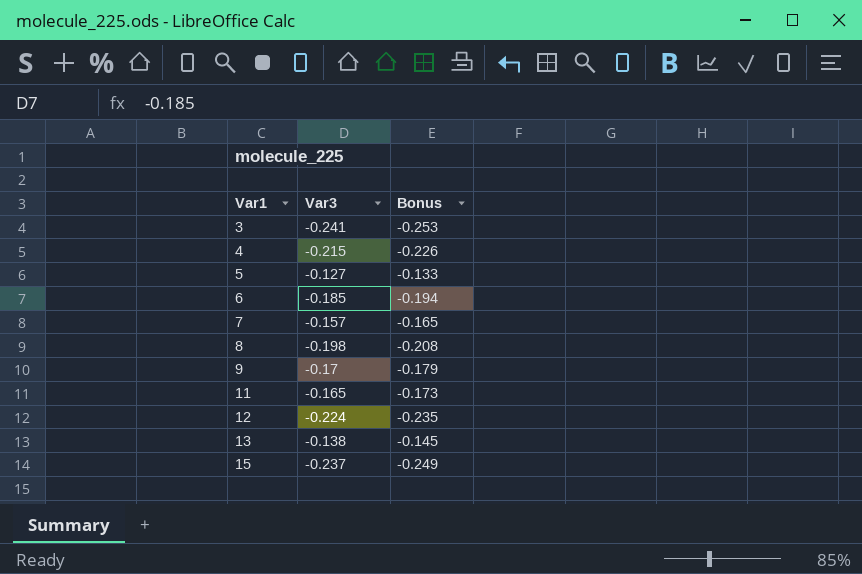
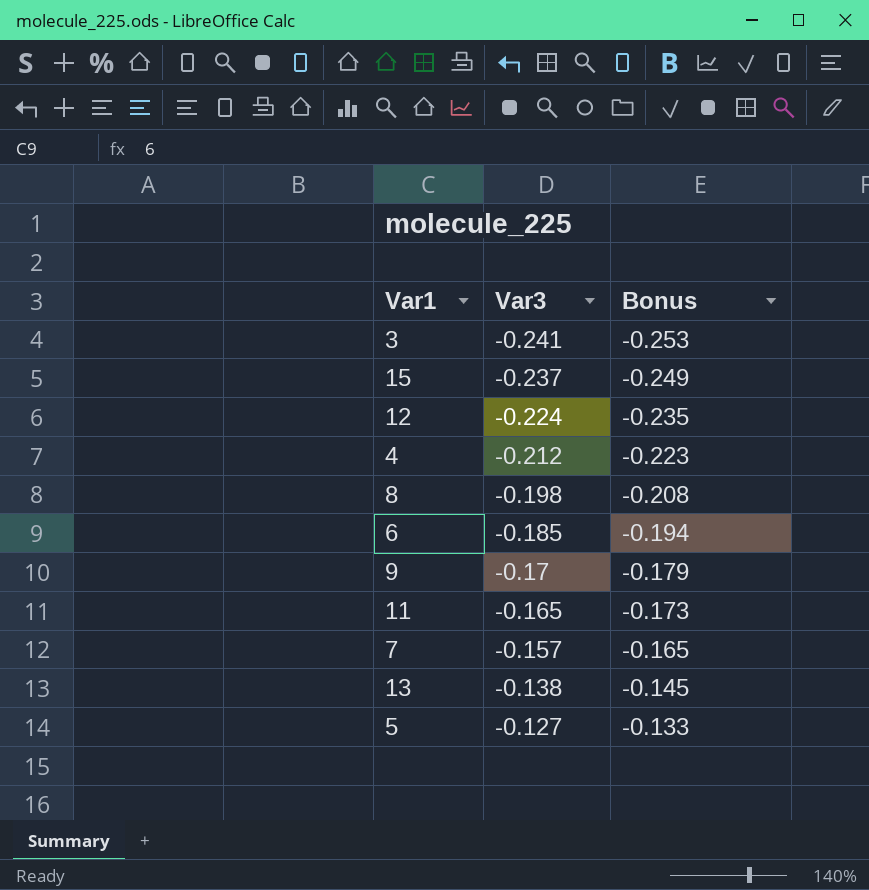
row order: Var1 ascending -> Var3 ascending
4 | Var3: -0.215 -> -0.212
4 | Bonus: -0.226 -> -0.223

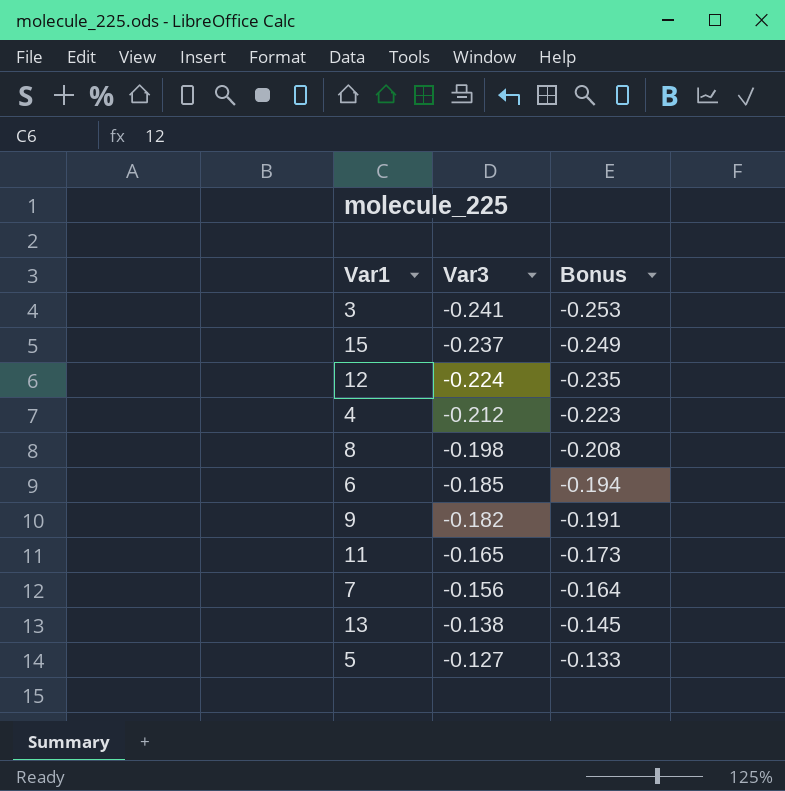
9 | Var3: -0.17 -> -0.182
9 | Bonus: -0.179 -> -0.191
7 | Var3: -0.157 -> -0.156
7 | Bonus: -0.165 -> -0.164

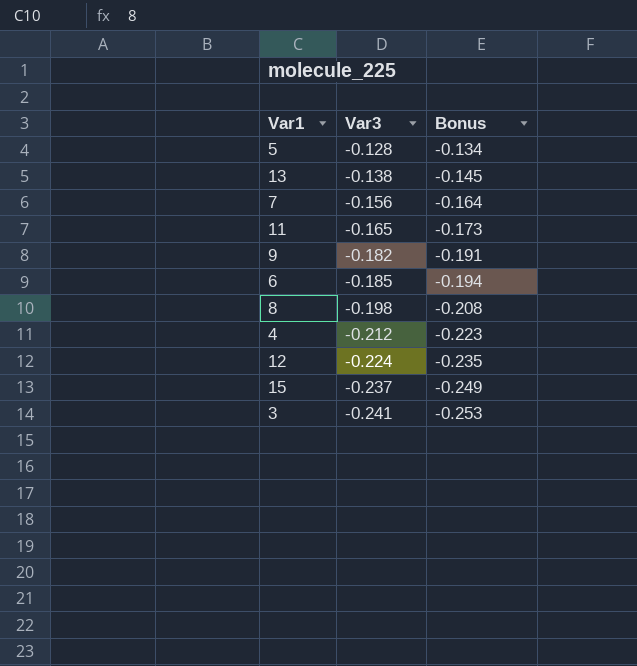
row order: Var3 ascending -> Var3 descending
5 | Var3: -0.127 -> -0.128
5 | Bonus: -0.133 -> -0.134

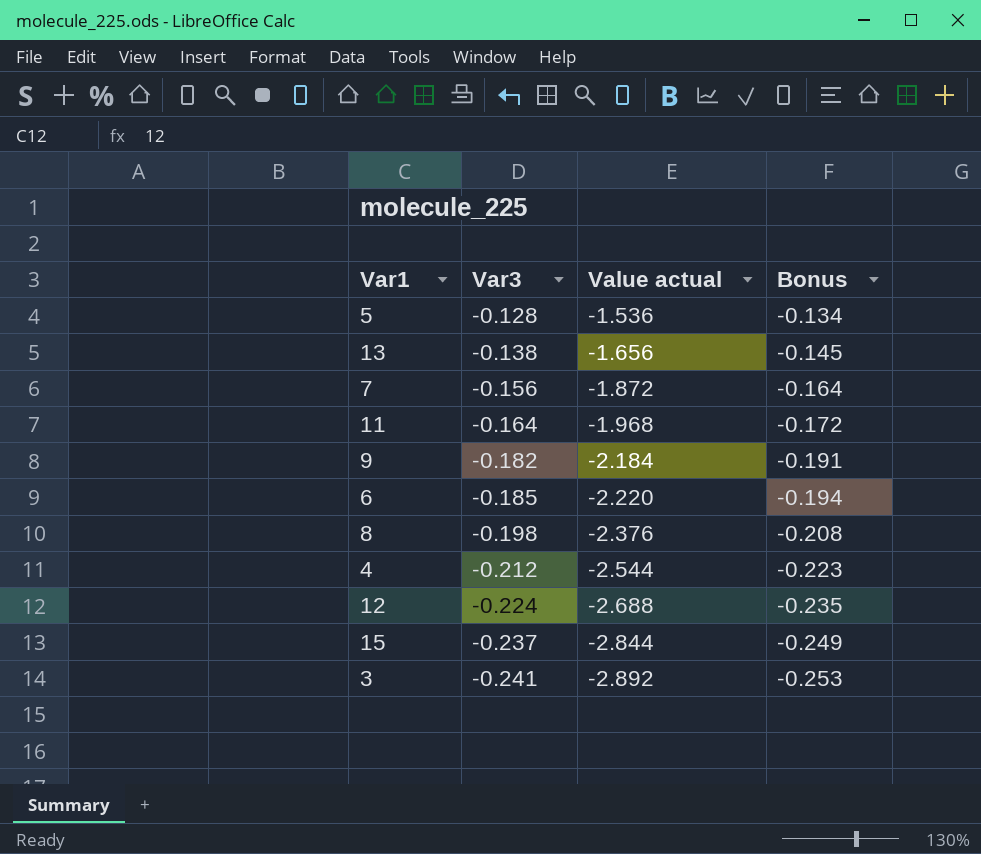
column Value actual | formula: none -> [Var3] * 12
11 | Var3: -0.165 -> -0.164
11 | Bonus: -0.173 -> -0.172

